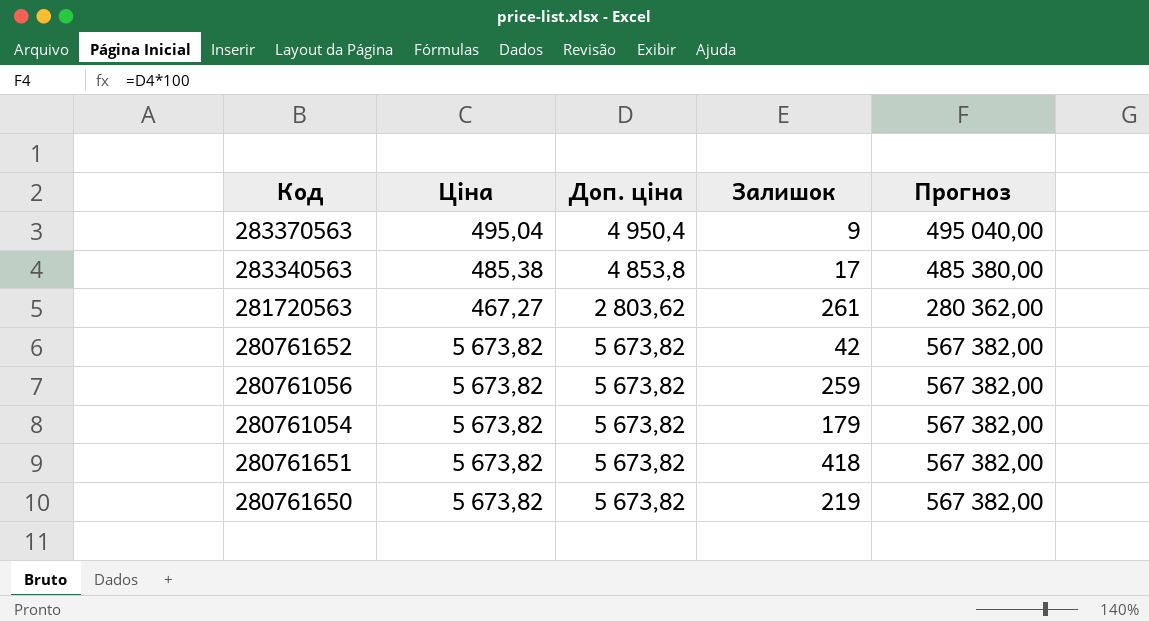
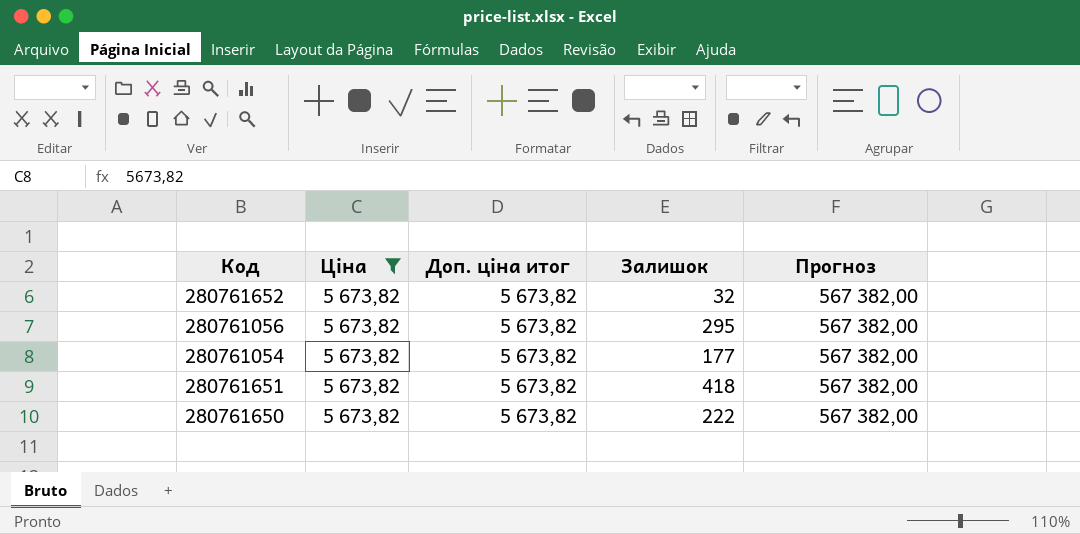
filter: none -> Ціна = 5 673,82
column name: Доп. ціна -> Доп. ціна итог
280761652 | Залишок: 42 -> 32
280761056 | Залишок: 259 -> 295
280761054 | Залишок: 179 -> 177
280761650 | Залишок: 219 -> 222

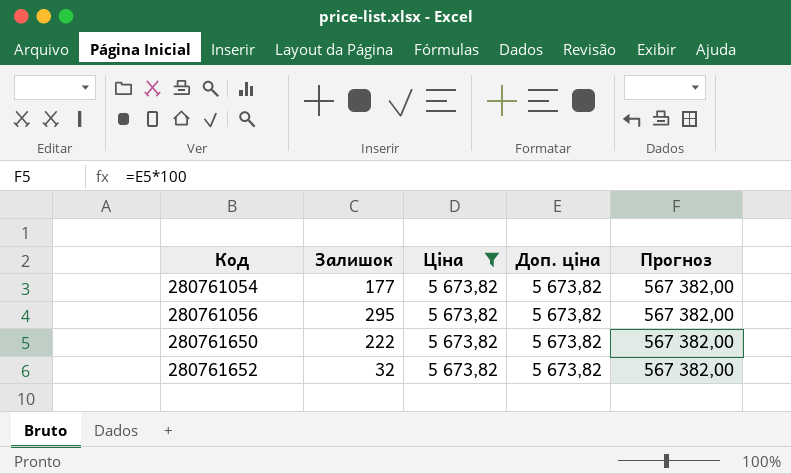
row order: none -> Код ascending
column Залишок | position: 4 -> 2
column name: Доп. ціна итог -> Доп. ціна
row 280761651: 5 673,82 | 5 673,82 | 418 | 567 382,00 -> none

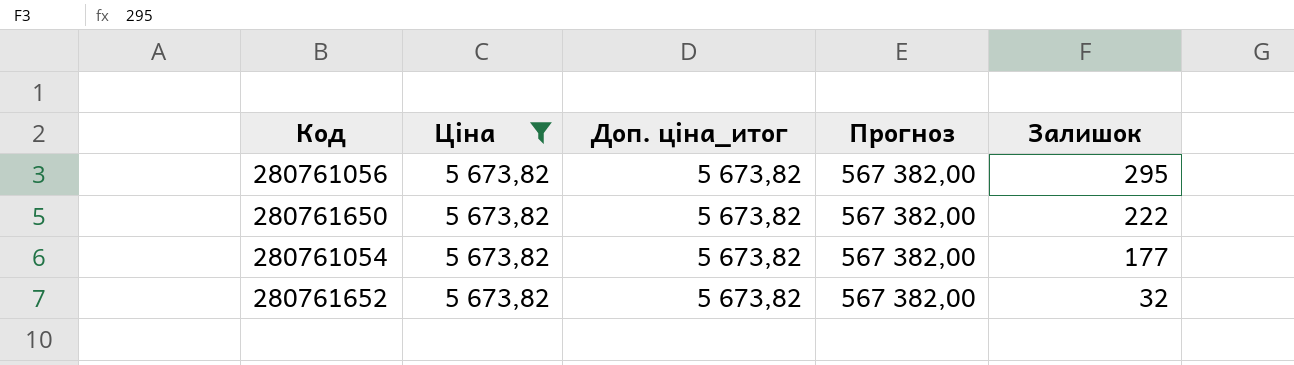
row order: Код ascending -> Залишок descending
column name: Доп. ціна -> Доп. ціна_итог
column Залишок | position: 2 -> 5

